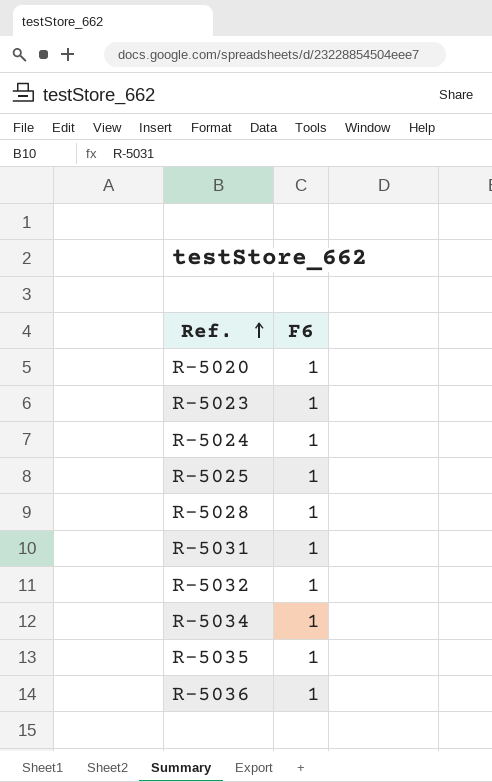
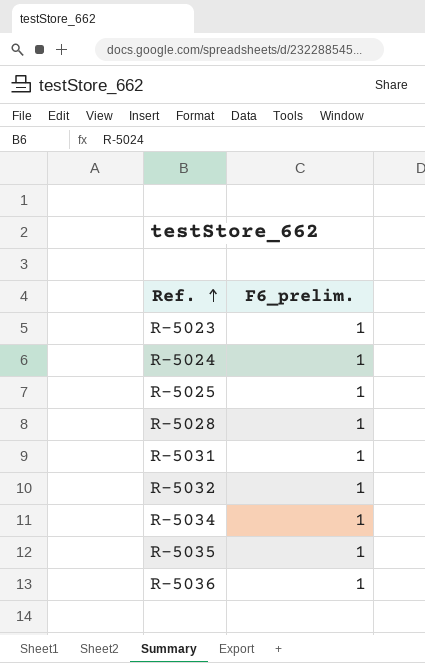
column name: F6 -> F6_prelim.
row R-5020: 1 -> none

